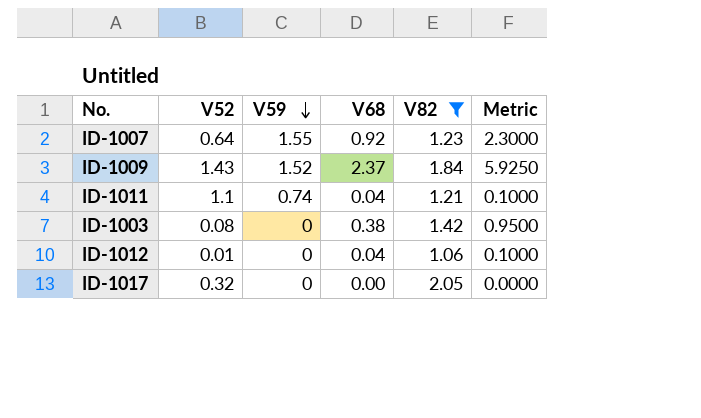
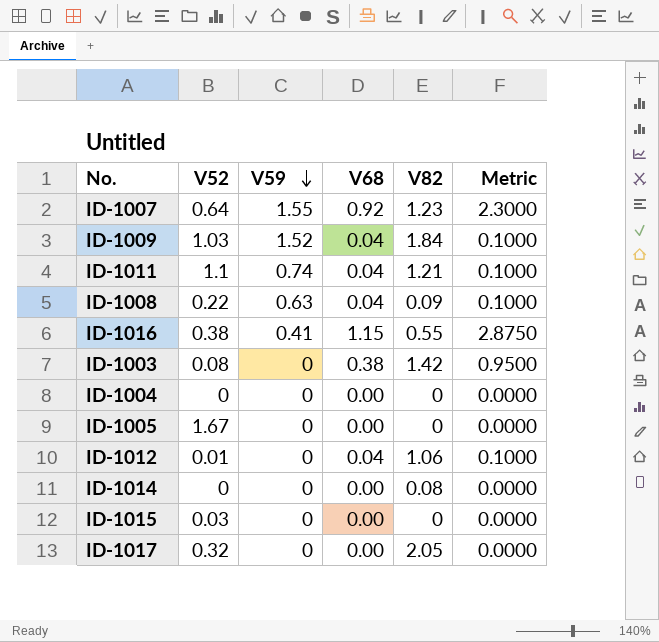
filter: V82 >= 1.06 -> none
ID-1009 | V52: 1.43 -> 1.03
ID-1009 | V68: 2.37 -> 0.04
ID-1009 | Metric: 5.9250 -> 0.1000

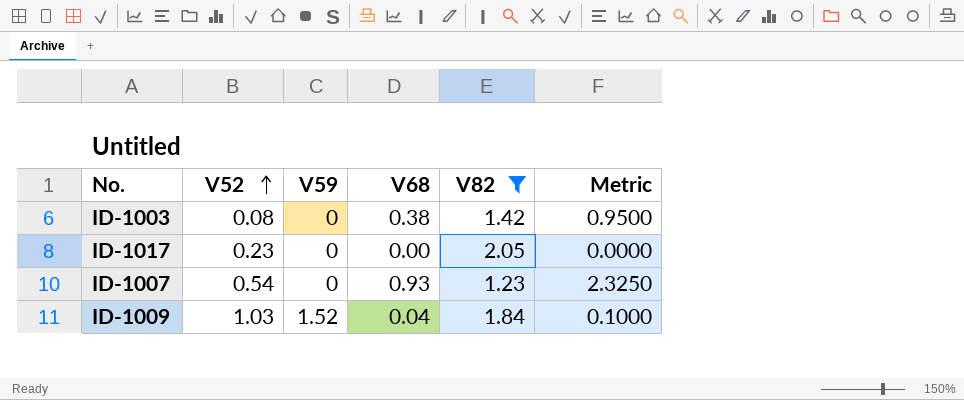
filter: none -> V82 >= 1.23
row order: V59 descending -> V52 ascending
ID-1017 | V52: 0.32 -> 0.23
ID-1007 | V52: 0.64 -> 0.54
ID-1007 | V59: 1.55 -> 0
ID-1007 | V68: 0.92 -> 0.93
ID-1007 | Metric: 2.3000 -> 2.3250

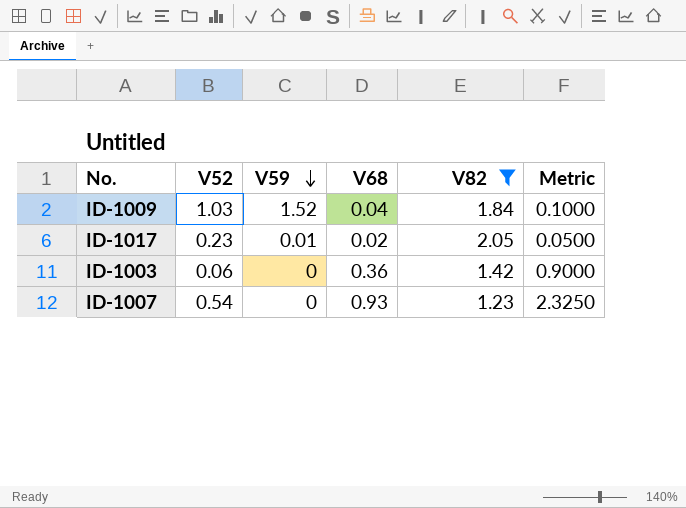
row order: V52 ascending -> V59 descending
ID-1017 | V59: 0 -> 0.01
ID-1017 | V68: 0.00 -> 0.02
ID-1017 | Metric: 0.0000 -> 0.0500
ID-1003 | V52: 0.08 -> 0.06
ID-1003 | V68: 0.38 -> 0.36
ID-1003 | Metric: 0.9500 -> 0.9000

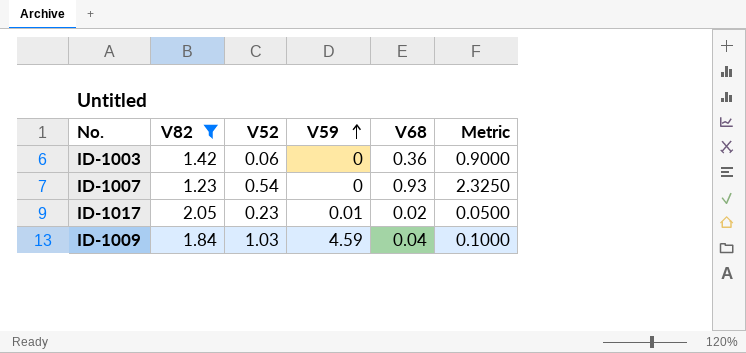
row order: V59 descending -> V59 ascending
column V82 | position: 5 -> 2
ID-1009 | V59: 1.52 -> 4.59

